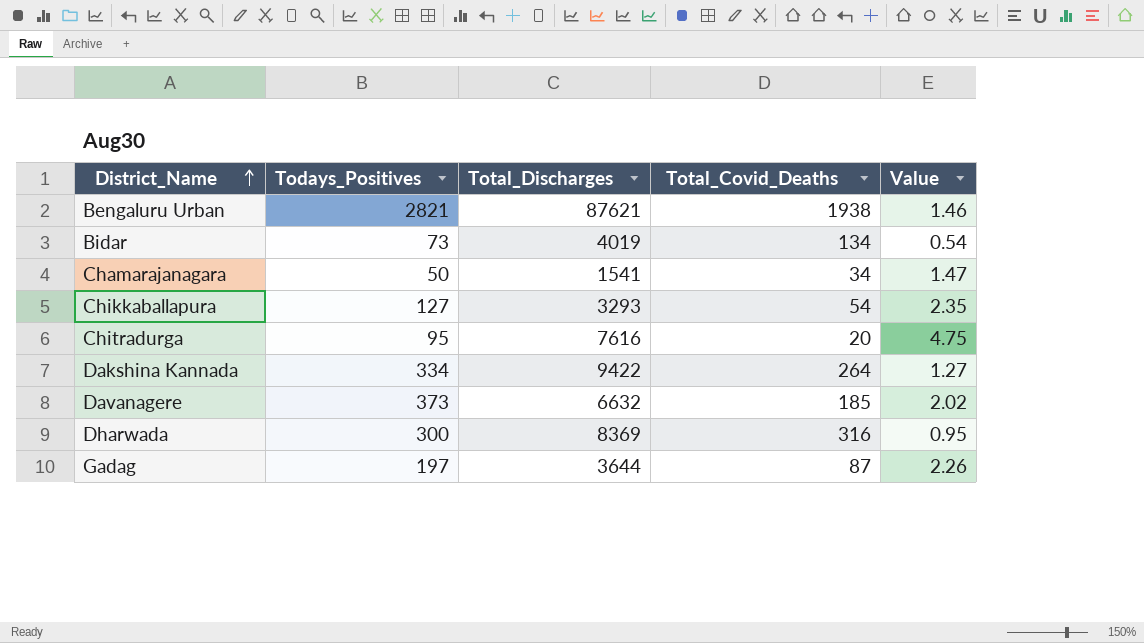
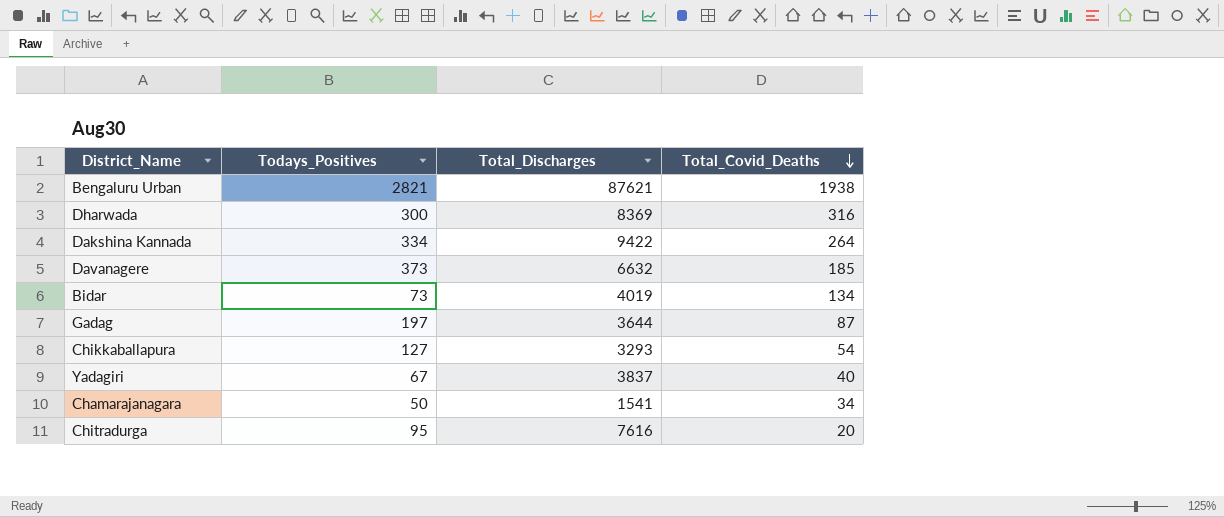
row order: District_Name ascending -> Total_Covid_Deaths descending
column Value | formula: [Todays_Positives] / [Total_Covid_Deaths] -> none
row Yadagiri: none -> 67 | 3837 | 40

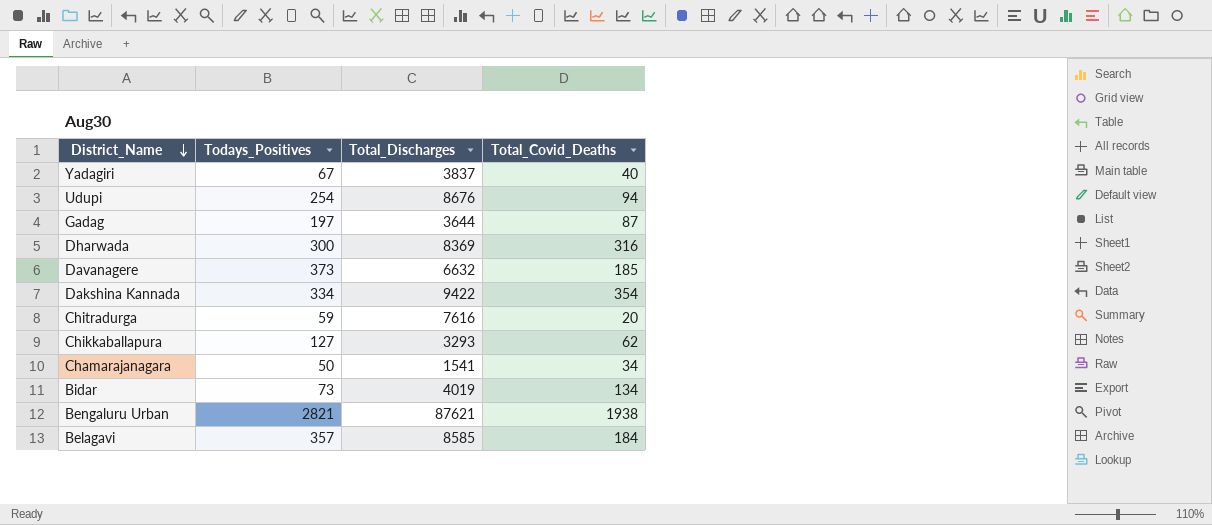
row order: Total_Covid_Deaths descending -> District_Name descending
row Udupi: none -> 254 | 8676 | 94
Dakshina Kannada | Total_Covid_Deaths: 264 -> 354
Chitradurga | Todays_Positives: 95 -> 59
Chikkaballapura | Total_Covid_Deaths: 54 -> 62
row Belagavi: none -> 357 | 8585 | 184

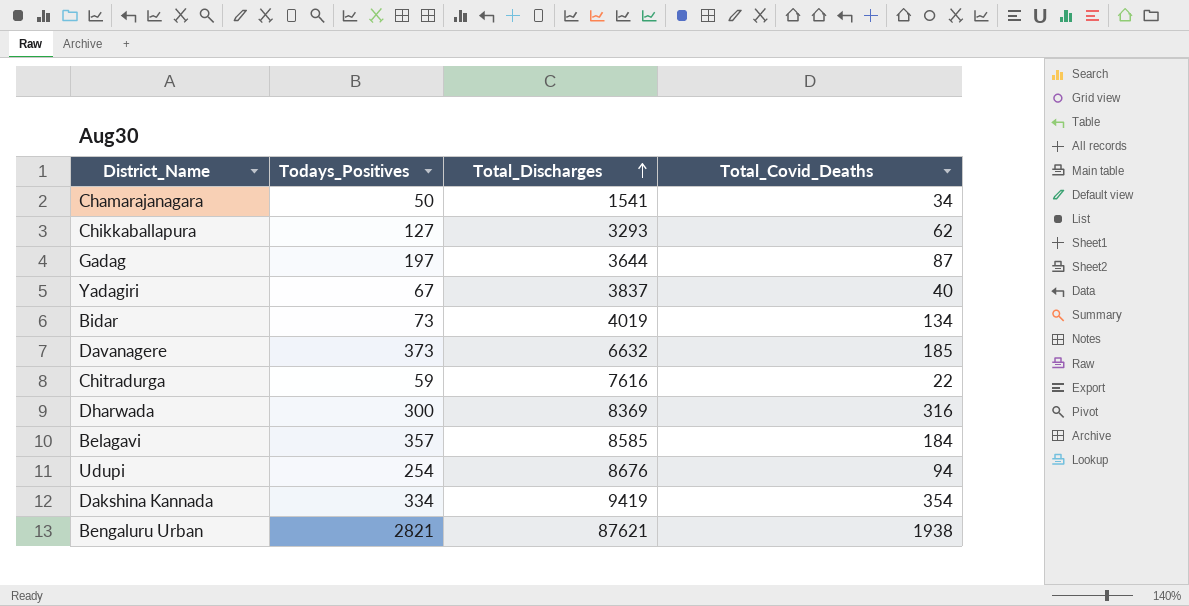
row order: District_Name descending -> Total_Discharges ascending
Chitradurga | Total_Covid_Deaths: 20 -> 22
Dakshina Kannada | Total_Discharges: 9422 -> 9419

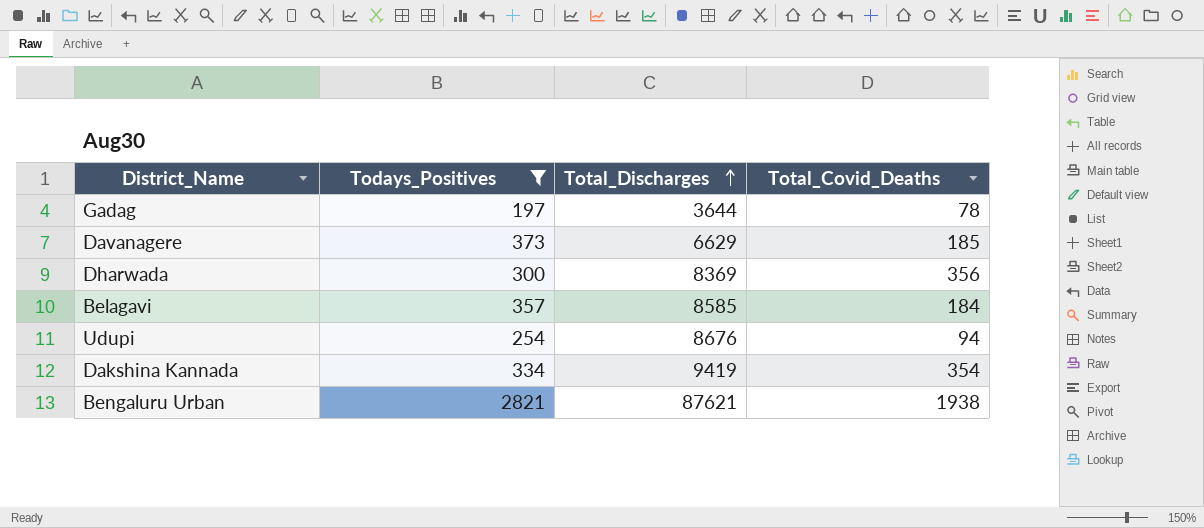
filter: none -> Todays_Positives >= 197
Gadag | Total_Covid_Deaths: 87 -> 78
Davanagere | Total_Discharges: 6632 -> 6629
Dharwada | Total_Covid_Deaths: 316 -> 356

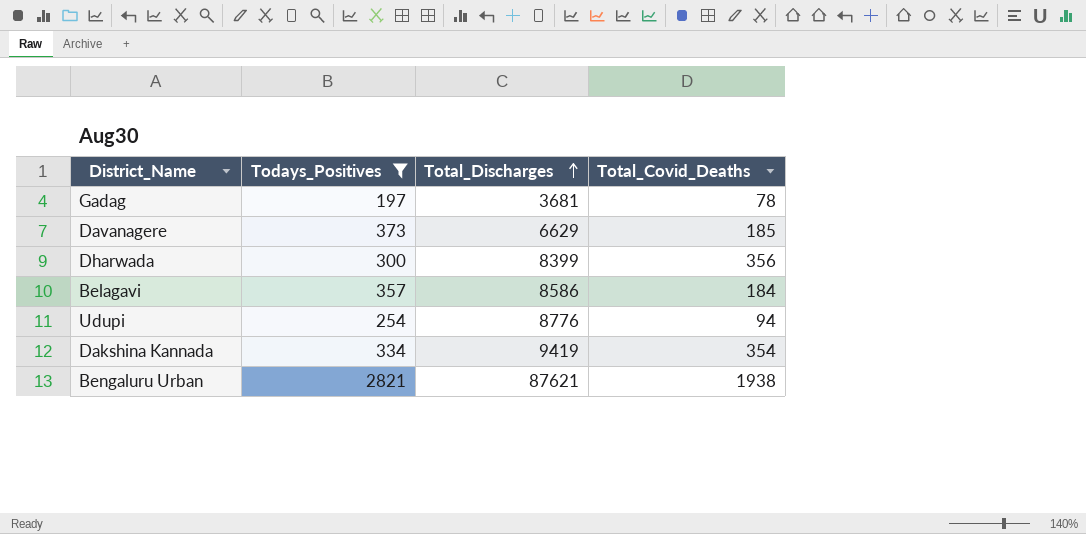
Gadag | Total_Discharges: 3644 -> 3681
Dharwada | Total_Discharges: 8369 -> 8399
Belagavi | Total_Discharges: 8585 -> 8586
Udupi | Total_Discharges: 8676 -> 8776

